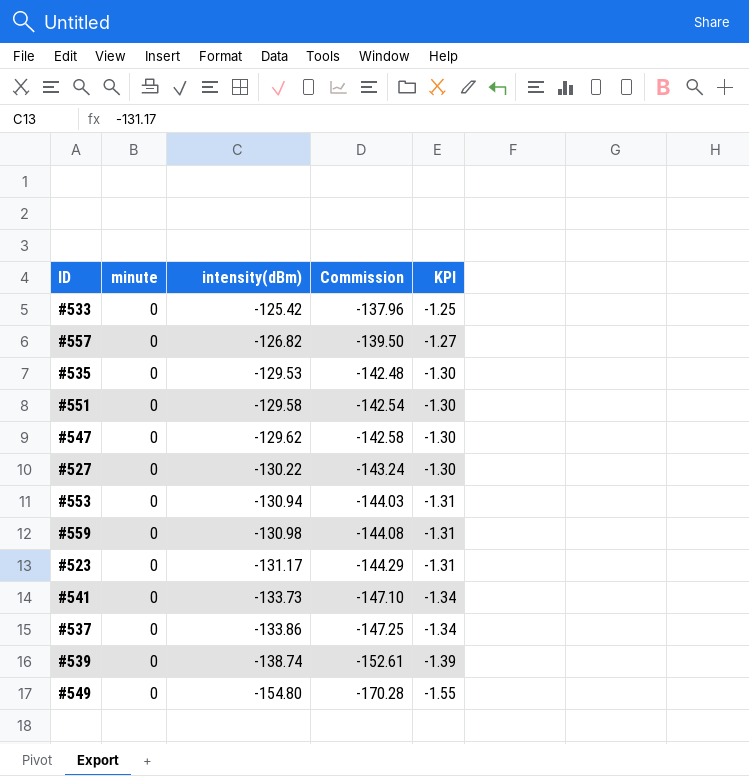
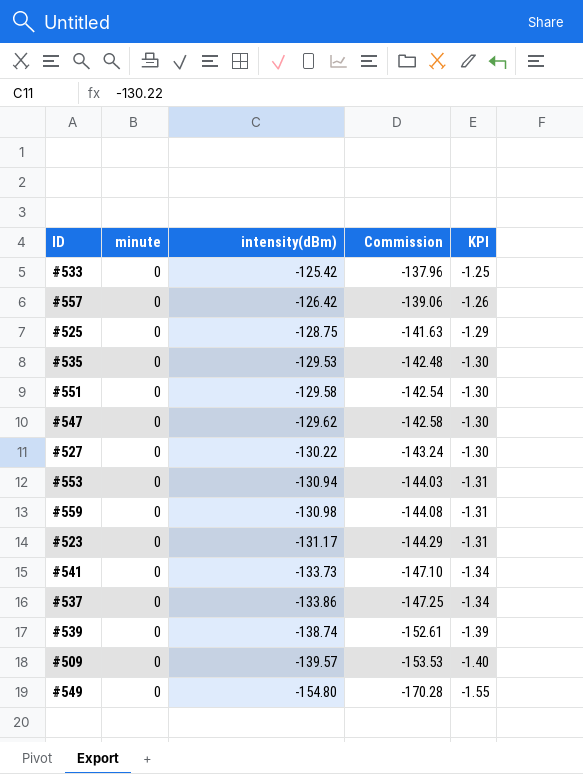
#557 | intensity(dBm): -126.82 -> -126.42
#557 | Commission: -139.50 -> -139.06
#557 | KPI: -1.27 -> -1.26
row #525: none -> 0 | -128.75 | -141.63 | -1.29
row #509: none -> 0 | -139.57 | -153.53 | -1.40

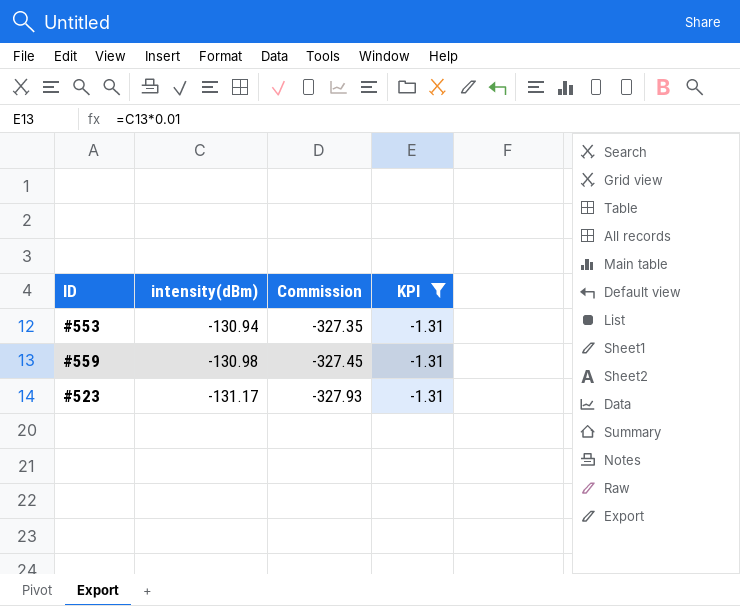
filter: none -> KPI = -1.31
column minute | position: 2 -> none
column Commission | formula: [intensity(dBm)] * 1.1 -> [intensity(dBm)] * 2.5

